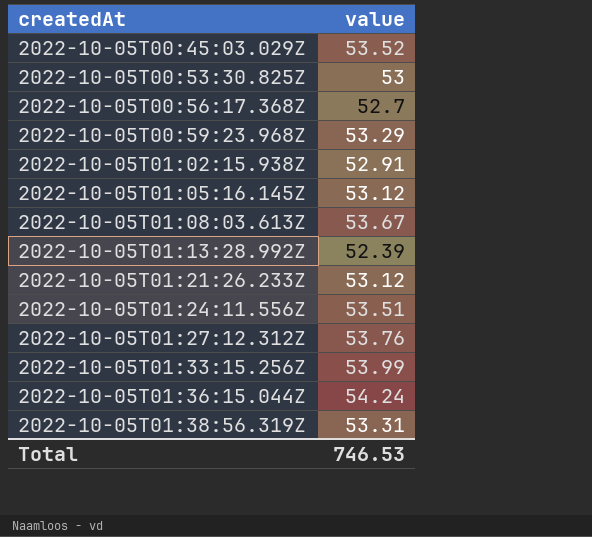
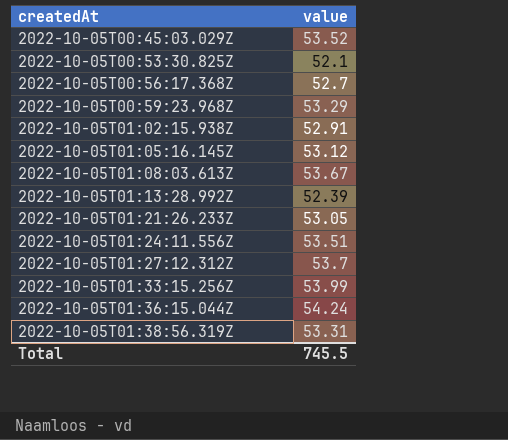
2022-10-05T00:53:30.825Z | value: 53 -> 52.1
2022-10-05T01:21:26.233Z | value: 53.12 -> 53.05
2022-10-05T01:27:12.312Z | value: 53.76 -> 53.7
Total | value: 746.53 -> 745.5

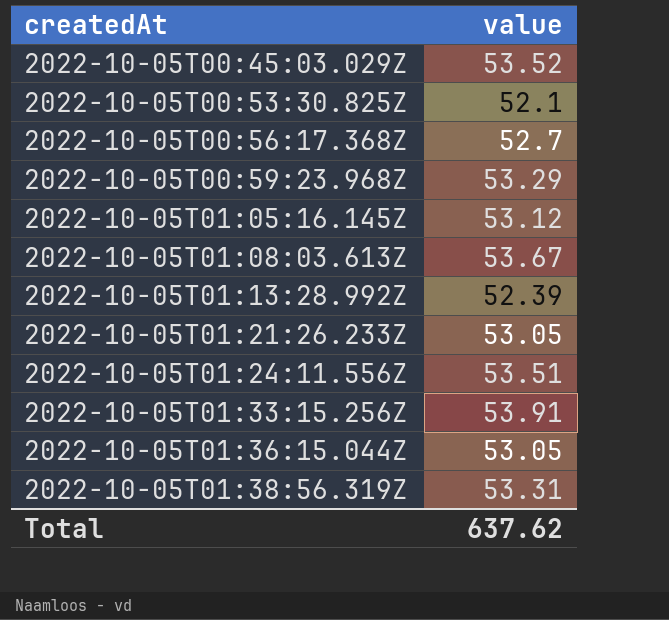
row 2022-10-05T01:02:15.938Z: 52.91 -> none
row 2022-10-05T01:27:12.312Z: 53.7 -> none
2022-10-05T01:33:15.256Z | value: 53.99 -> 53.91
2022-10-05T01:36:15.044Z | value: 54.24 -> 53.05
Total | value: 745.5 -> 637.62

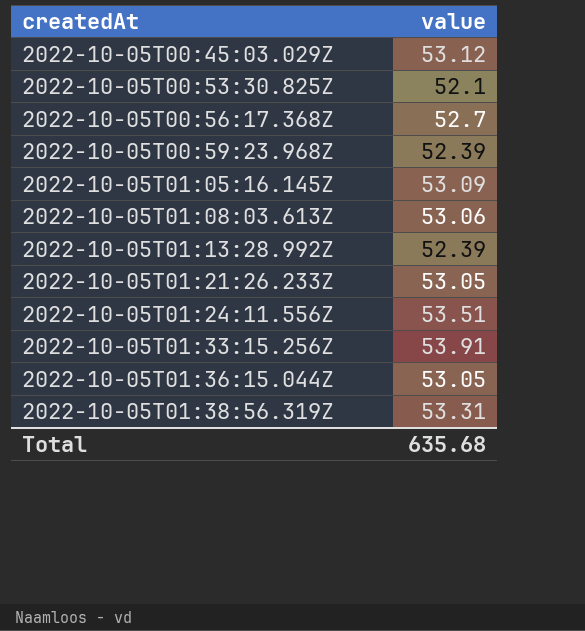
2022-10-05T00:45:03.029Z | value: 53.52 -> 53.12
2022-10-05T00:59:23.968Z | value: 53.29 -> 52.39
2022-10-05T01:05:16.145Z | value: 53.12 -> 53.09
2022-10-05T01:08:03.613Z | value: 53.67 -> 53.06
Total | value: 637.62 -> 635.68

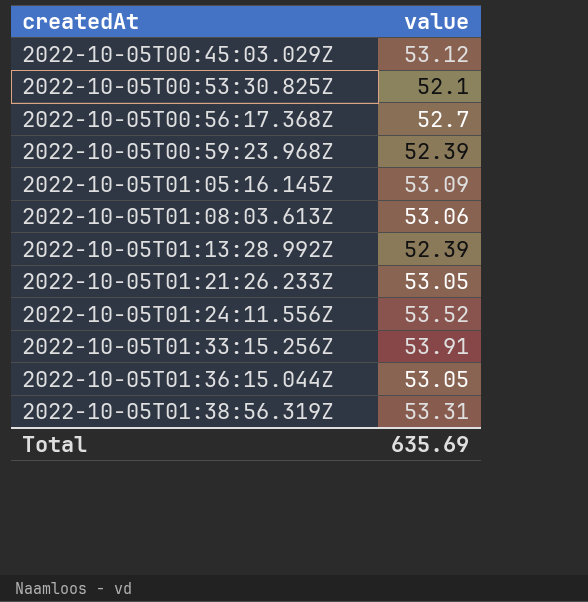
2022-10-05T01:24:11.556Z | value: 53.51 -> 53.52
Total | value: 635.68 -> 635.69

